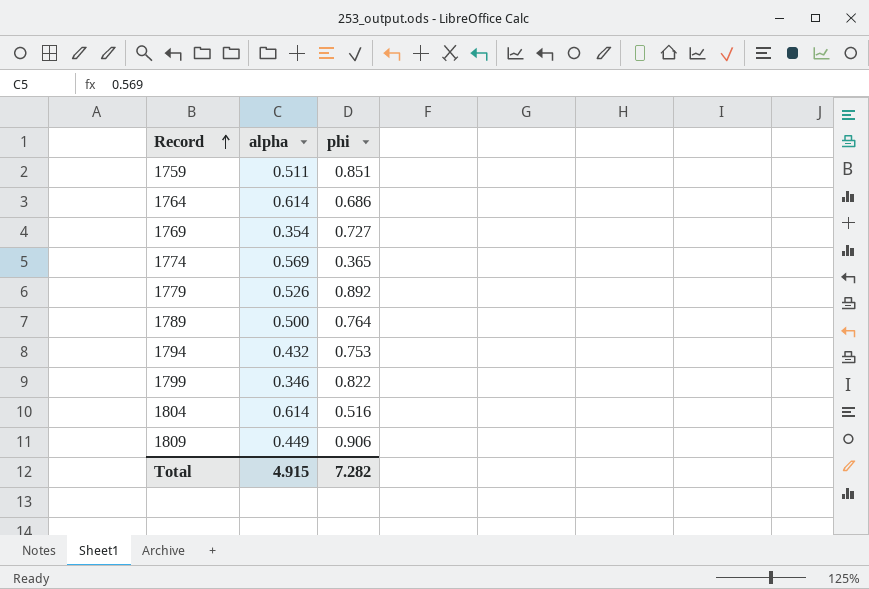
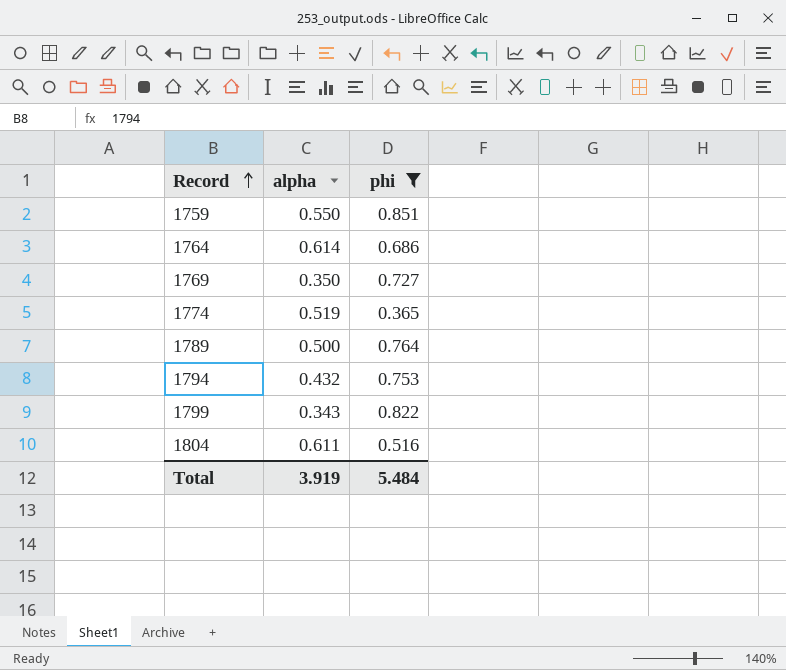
filter: none -> phi <= 0.851
1759 | alpha: 0.511 -> 0.550
1769 | alpha: 0.354 -> 0.350
1774 | alpha: 0.569 -> 0.519
1799 | alpha: 0.346 -> 0.343
1804 | alpha: 0.614 -> 0.611
Total | alpha: 4.915 -> 3.919
Total | phi: 7.282 -> 5.484

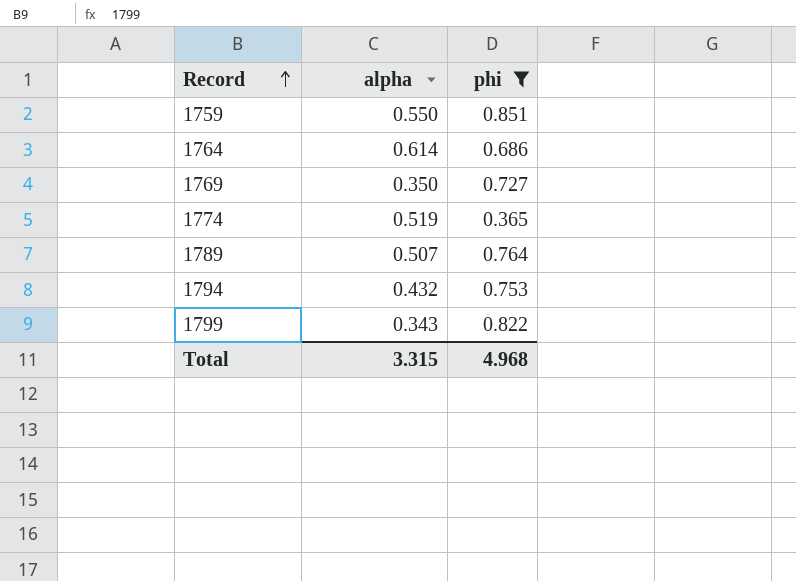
row 1804: 0.611 | 0.516 -> none
1789 | alpha: 0.500 -> 0.507
Total | alpha: 3.919 -> 3.315
Total | phi: 5.484 -> 4.968

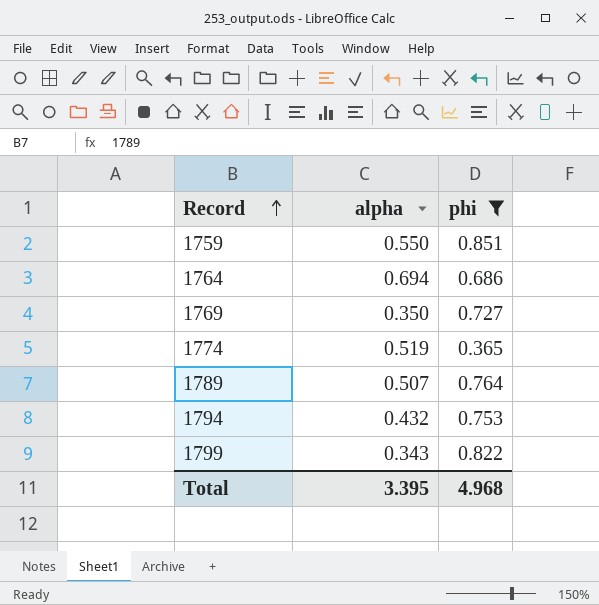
1764 | alpha: 0.614 -> 0.694
Total | alpha: 3.315 -> 3.395

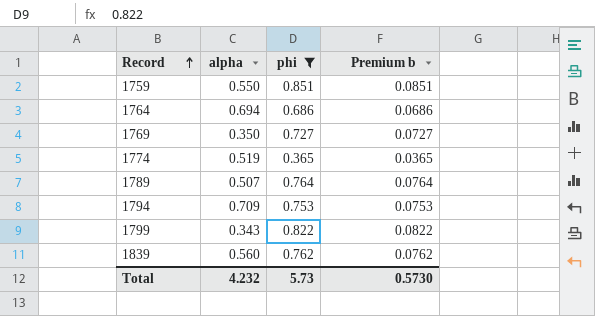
column Premium b | formula: none -> [phi] * 0.1
1794 | alpha: 0.432 -> 0.709
row 1839: none -> 0.560 | 0.762 | 0.0762
Total | alpha: 3.395 -> 4.232
Total | phi: 4.968 -> 5.73

